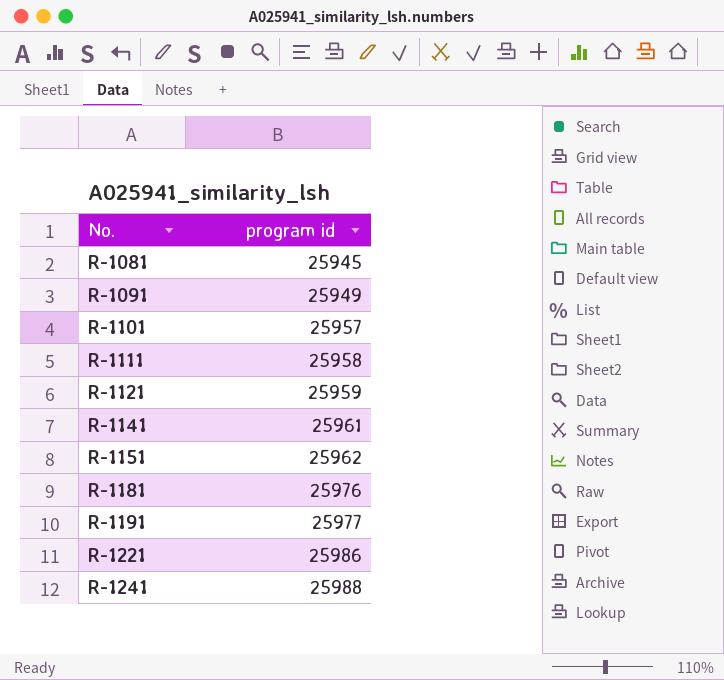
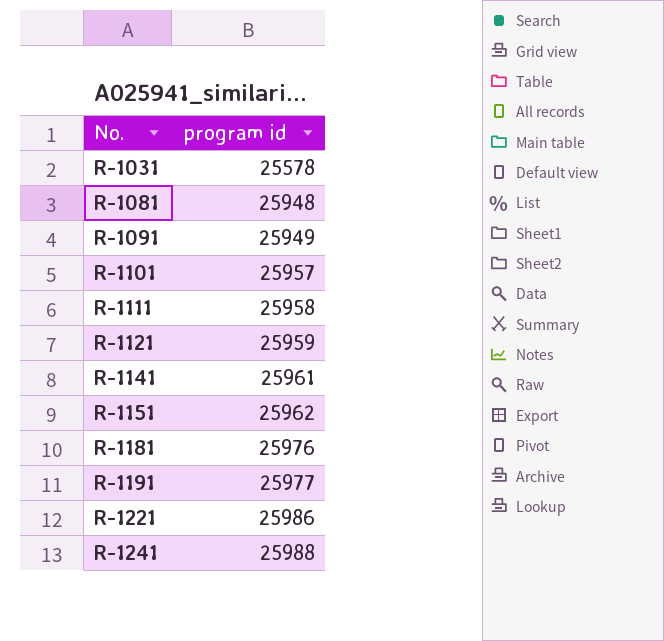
row R-1031: none -> 25578
R-1081 | program id: 25945 -> 25948

